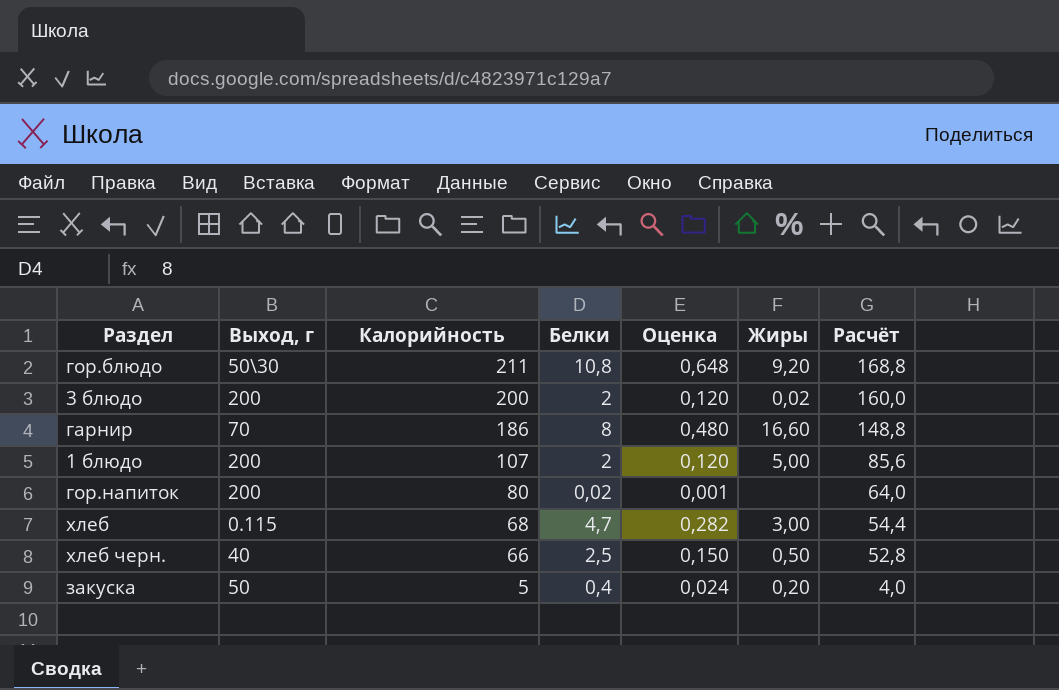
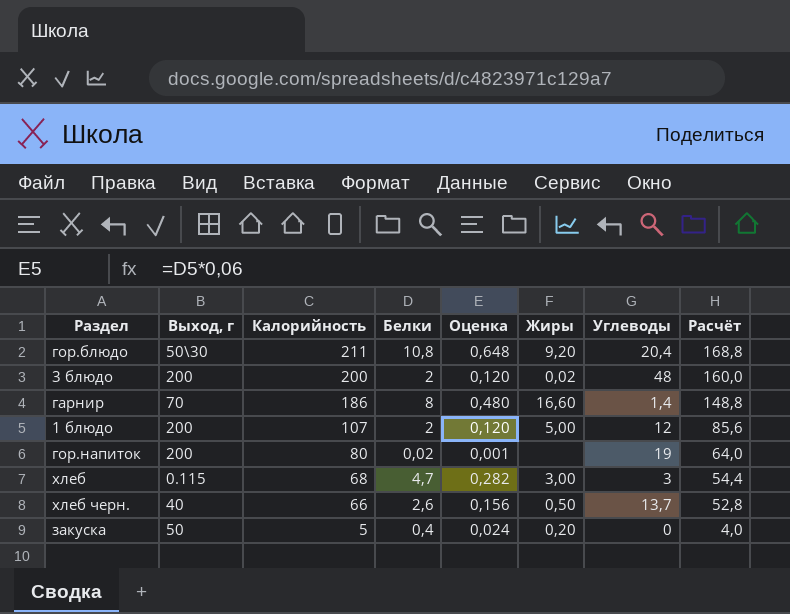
column Углеводы | position: none -> 7
хлеб черн. | Белки: 2,5 -> 2,6
хлеб черн. | Оценка: 0,150 -> 0,156

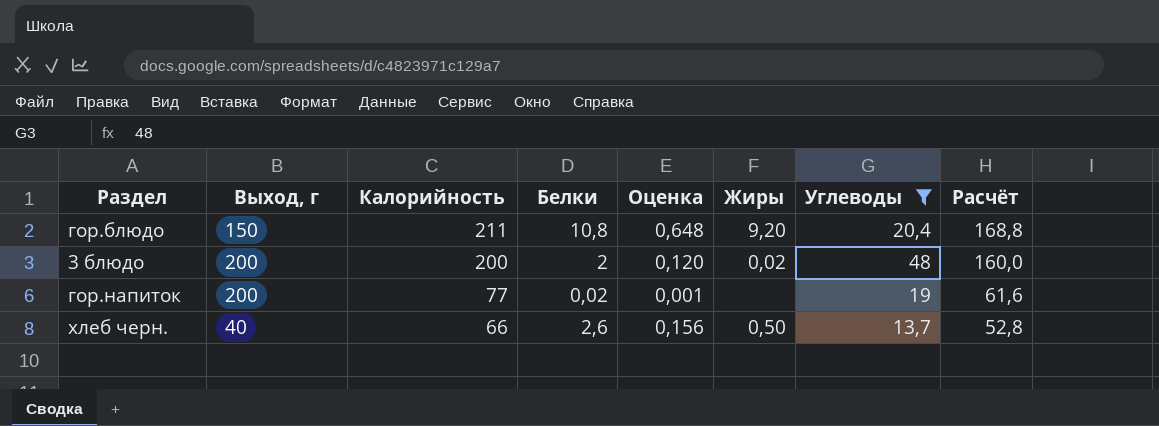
filter: none -> Углеводы >= 13,7
гор.блюдо | Выход, г: 50\30 -> 150
гор.напиток | Калорийность: 80 -> 77
гор.напиток | Расчёт: 64,0 -> 61,6

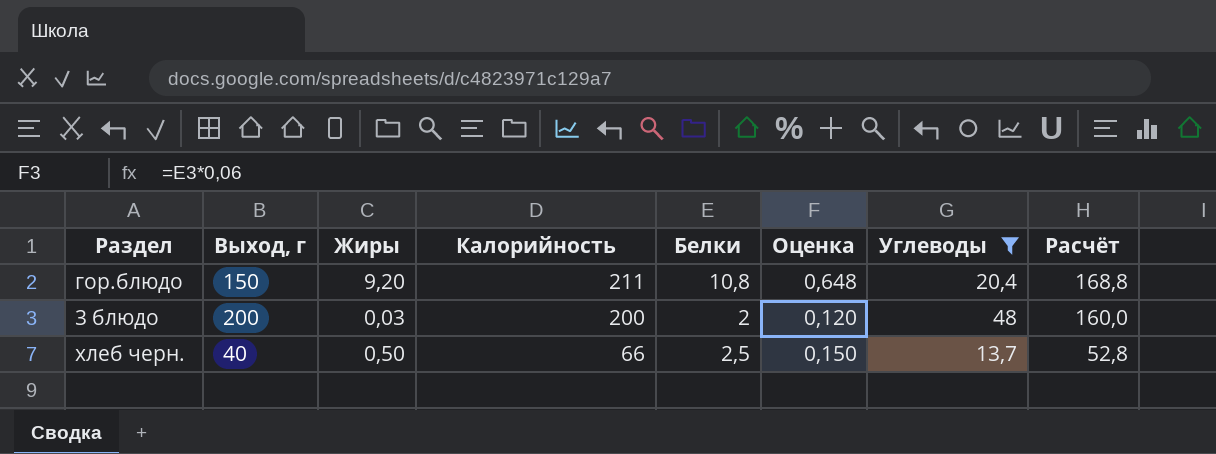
column Жиры | position: 6 -> 3
row гор.напиток: 200 | 77 | 0,02 | 0,001 | none | 19 | 61,6 -> none
3 блюдо | Жиры: 0,02 -> 0,03
хлеб черн. | Белки: 2,6 -> 2,5
хлеб черн. | Оценка: 0,156 -> 0,150

